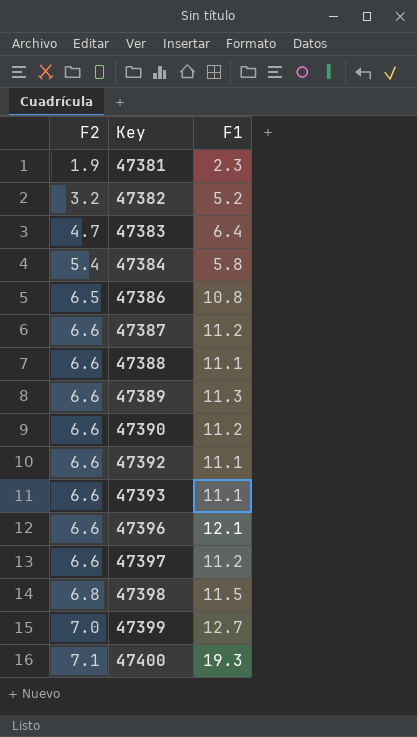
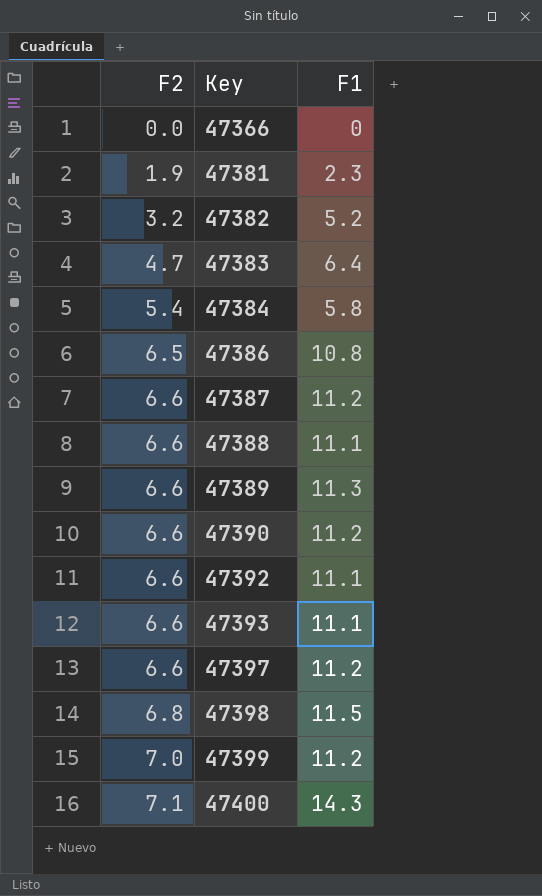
row 47396: 6.6 | 12.1 -> none
row 47366: none -> 0.0 | 0
47399 | F1: 12.7 -> 11.2
47400 | F1: 19.3 -> 14.3

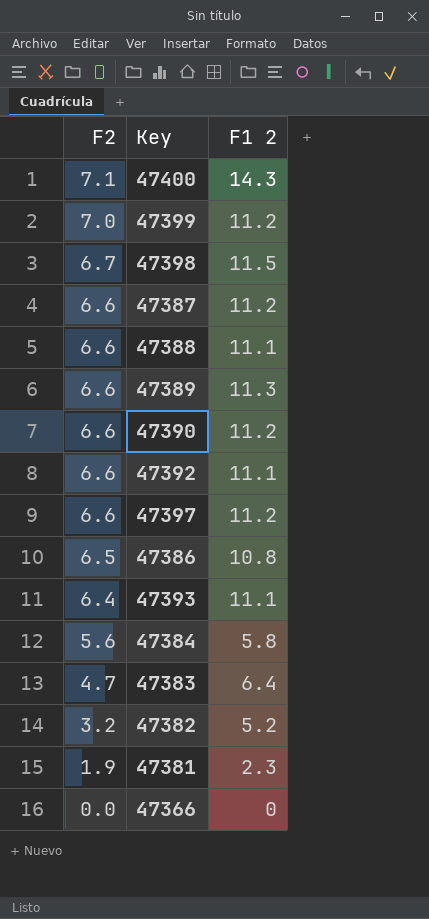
row order: F2 ascending -> F2 descending
column name: F1 -> F1 2
47398 | F2: 6.8 -> 6.7
47393 | F2: 6.6 -> 6.4
47384 | F2: 5.4 -> 5.6

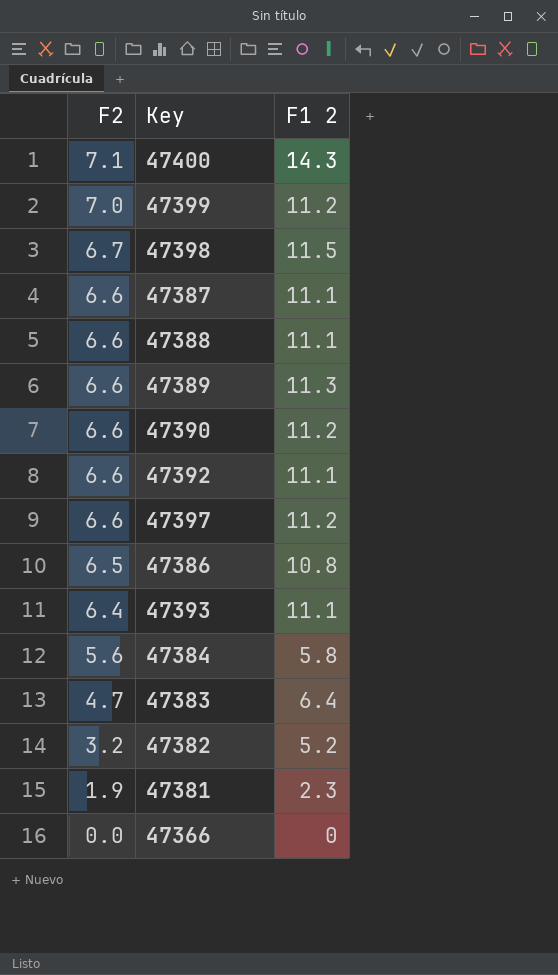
47387 | F1 2: 11.2 -> 11.1

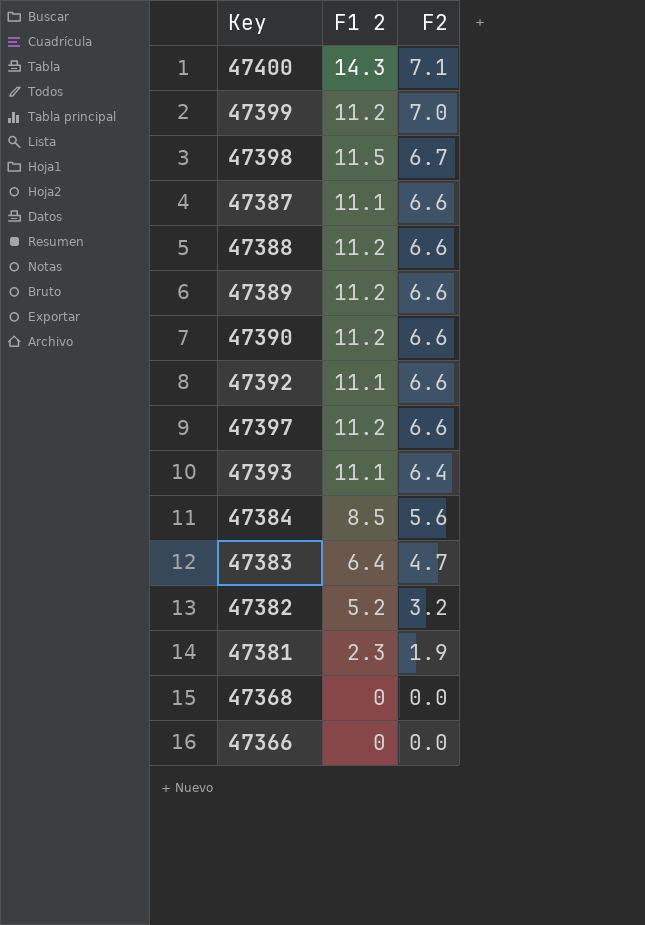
column F2 | position: 1 -> 3
row 47386: 6.5 | 10.8 -> none
47388 | F1 2: 11.1 -> 11.2
47389 | F1 2: 11.3 -> 11.2
47384 | F1 2: 5.8 -> 8.5
row 47368: none -> 0 | 0.0

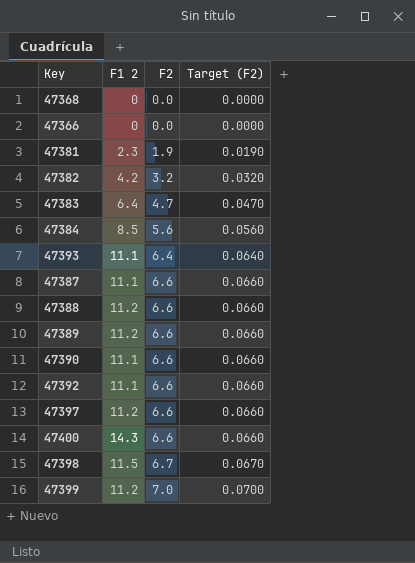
row order: F2 descending -> F2 ascending
column Target (F2) | formula: none -> [F2] * 0.01
47382 | F1 2: 5.2 -> 4.2
47390 | F1 2: 11.2 -> 11.1
47400 | F2: 7.1 -> 6.6

